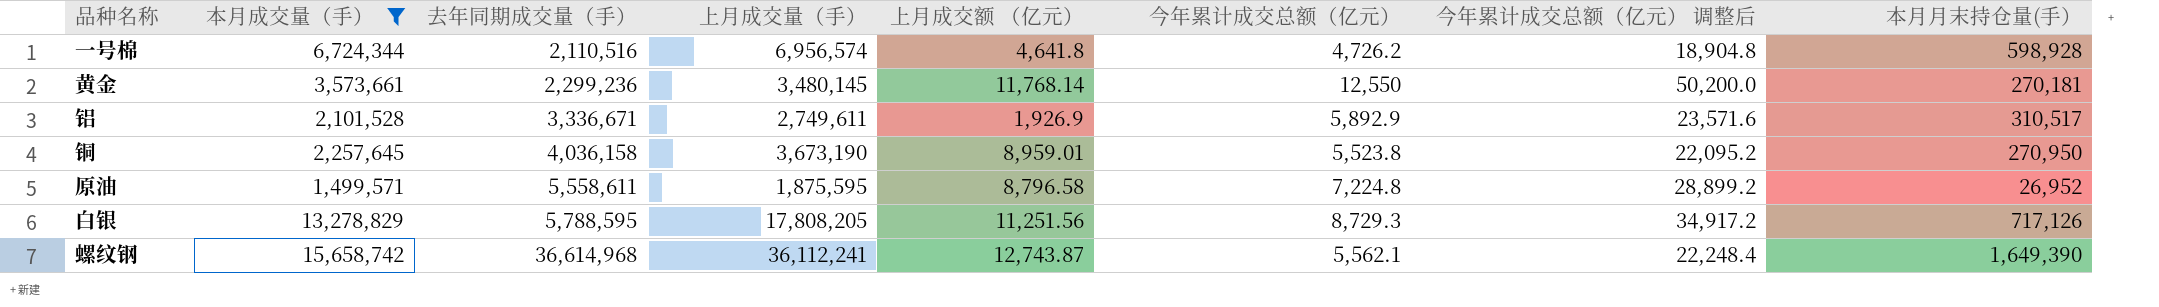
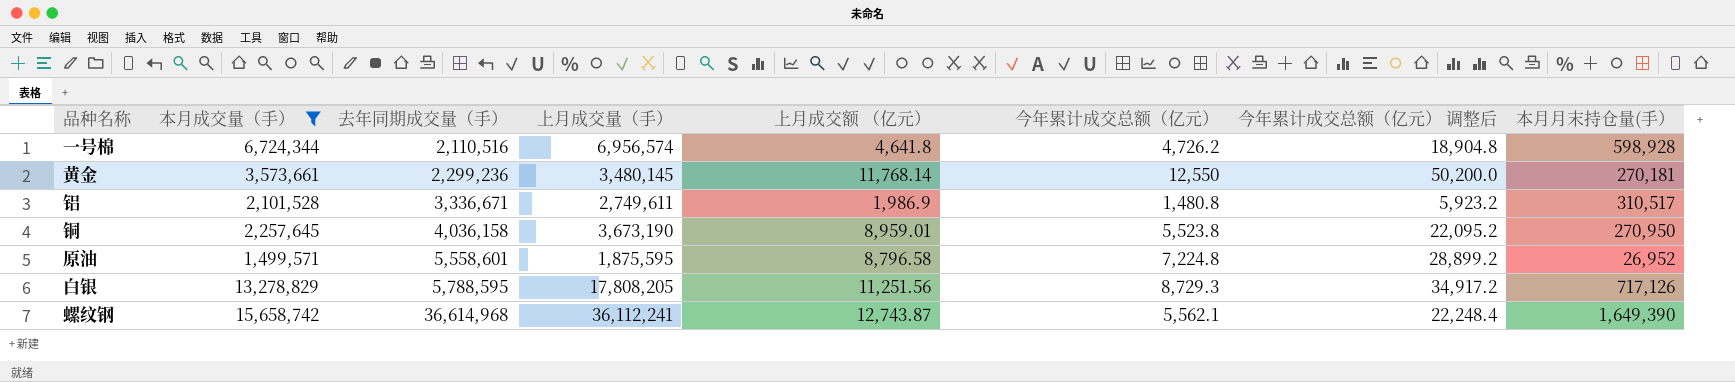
铝 | 上月成交额 （亿元）: 1,926.9 -> 1,986.9
铝 | 今年累计成交总额（亿元）: 5,892.9 -> 1,480.8
铝 | 今年累计成交总额（亿元） 调整后: 23,571.6 -> 5,923.2
原油 | 去年同期成交量（手）: 5,558,611 -> 5,558,601

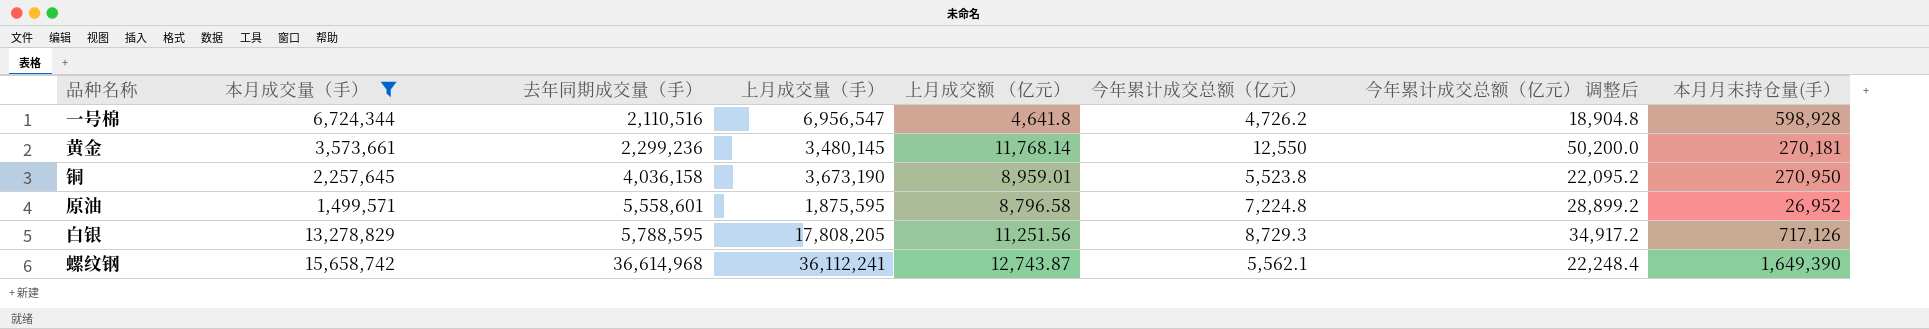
row 铝: 2,101,528 | 3,336,671 | 2,749,611 | 1,986.9 | 1,480.8 | 5,923.2 | 310,517 -> none
一号棉 | 上月成交量（手）: 6,956,574 -> 6,956,547

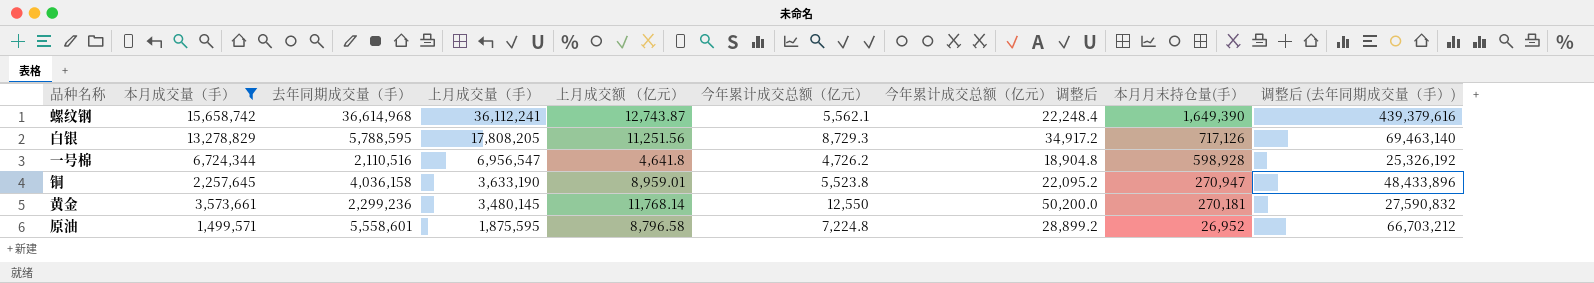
row order: 去年同期成交量（手） ascending -> 上月成交量（手） descending
column 调整后 (去年同期成交量（手）) | formula: none -> [去年同期成交量（手）] * 12
铜 | 上月成交量（手）: 3,673,190 -> 3,633,190
铜 | 本月月末持仓量(手）: 270,950 -> 270,947

